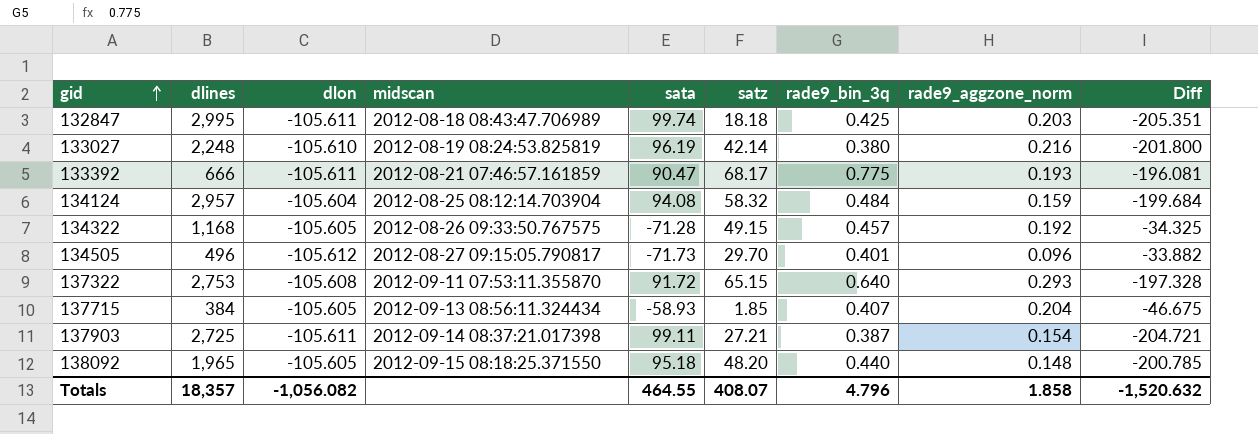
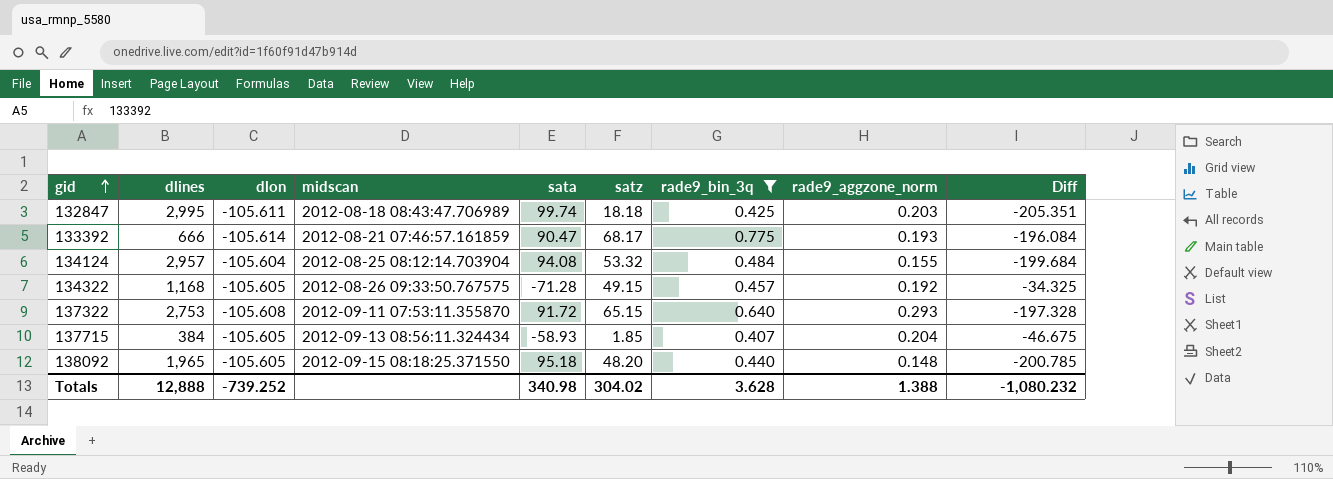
filter: none -> rade9_bin_3q >= 0.407
133392 | dlon: -105.611 -> -105.614
133392 | Diff: -196.081 -> -196.084
134124 | satz: 58.32 -> 53.32
134124 | rade9_aggzone_norm: 0.159 -> 0.155
Totals | dlines: 18,357 -> 12,888
Totals | dlon: -1,056.082 -> -739.252
Totals | sata: 464.55 -> 340.98
Totals | satz: 408.07 -> 304.02
Totals | rade9_bin_3q: 4.796 -> 3.628
Totals | rade9_aggzone_norm: 1.858 -> 1.388
Totals | Diff: -1,520.632 -> -1,080.232

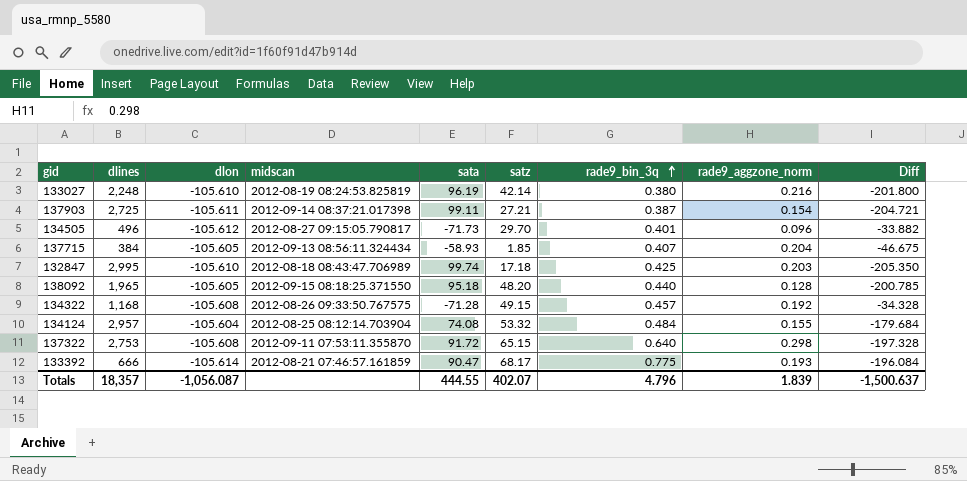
filter: rade9_bin_3q >= 0.407 -> none
row order: gid ascending -> rade9_bin_3q ascending
132847 | dlon: -105.611 -> -105.610
132847 | satz: 18.18 -> 17.18
132847 | Diff: -205.351 -> -205.350
138092 | rade9_aggzone_norm: 0.148 -> 0.128
134322 | dlon: -105.605 -> -105.608
134322 | Diff: -34.325 -> -34.328
134124 | sata: 94.08 -> 74.08
134124 | Diff: -199.684 -> -179.684
137322 | rade9_aggzone_norm: 0.293 -> 0.298
Totals | dlines: 12,888 -> 18,357
Totals | dlon: -739.252 -> -1,056.087
Totals | sata: 340.98 -> 444.55
Totals | satz: 304.02 -> 402.07
Totals | rade9_bin_3q: 3.628 -> 4.796
Totals | rade9_aggzone_norm: 1.388 -> 1.839
Totals | Diff: -1,080.232 -> -1,500.637

